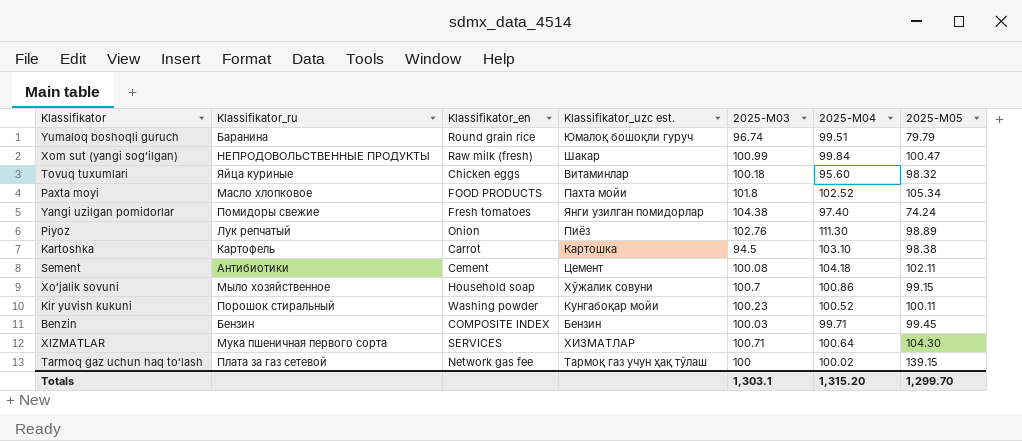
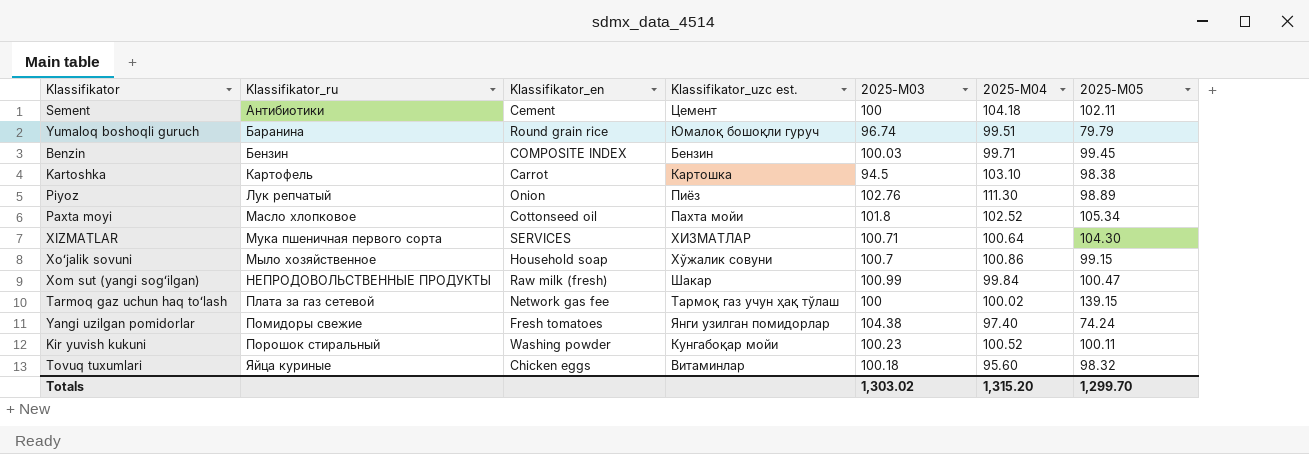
row order: none -> Klassifikator_ru ascending
Sement | 2025-М03: 100.08 -> 100
Paxta moyi | Klassifikator_en: FOOD PRODUCTS -> Cottonseed oil
Totals | 2025-М03: 1,303.1 -> 1,303.02

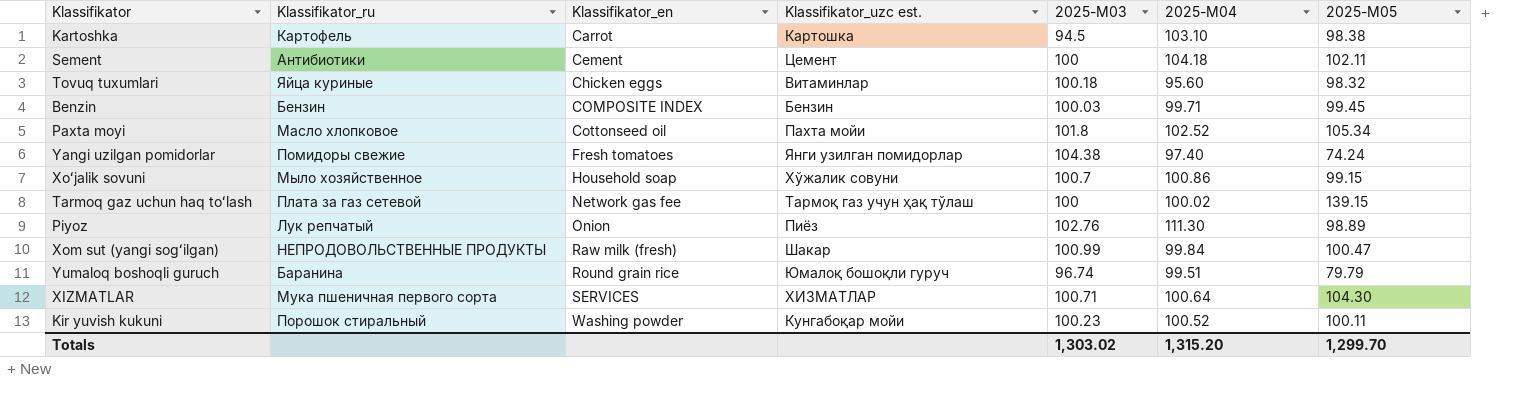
row order: Klassifikator_ru ascending -> Klassifikator_en ascending

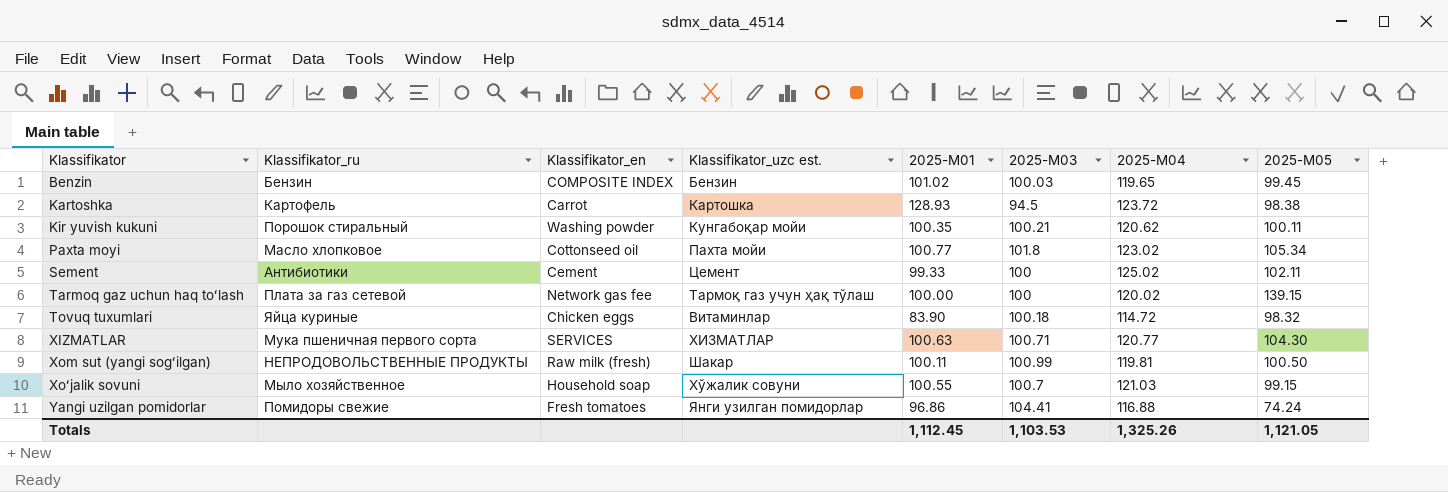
row order: Klassifikator_en ascending -> Klassifikator ascending
column 2025-М01 | position: none -> 5
row Piyoz: Лук репчатый | Onion | Пиёз | 102.76 | 111.30 | 98.89 -> none
row Yumaloq boshoqli guruch: Баранина | Round grain rice | Юмалоқ бошоқли гуруч | 96.74 | 99.51 | 79.79 -> none
Benzin | 2025-М04: 99.71 -> 119.65
Kartoshka | 2025-М04: 103.10 -> 123.72
Kir yuvish kukuni | 2025-М03: 100.23 -> 100.21
Kir yuvish kukuni | 2025-М04: 100.52 -> 120.62
Paxta moyi | 2025-М04: 102.52 -> 123.02
Sement | 2025-М04: 104.18 -> 125.02
Tarmoq gaz uchun haq toʻlash | 2025-М04: 100.02 -> 120.02
Tovuq tuxumlari | 2025-М04: 95.60 -> 114.72
XIZMATLAR | 2025-М04: 100.64 -> 120.77
Xom sut (yangi sogʻilgan) | 2025-М04: 99.84 -> 119.81
Xom sut (yangi sogʻilgan) | 2025-М05: 100.47 -> 100.50
Xoʻjalik sovuni | 2025-М04: 100.86 -> 121.03
Yangi uzilgan pomidorlar | 2025-М03: 104.38 -> 104.41
Yangi uzilgan pomidorlar | 2025-М04: 97.40 -> 116.88
Totals | 2025-М03: 1,303.02 -> 1,103.53
Totals | 2025-М04: 1,315.20 -> 1,325.26
Totals | 2025-М05: 1,299.70 -> 1,121.05

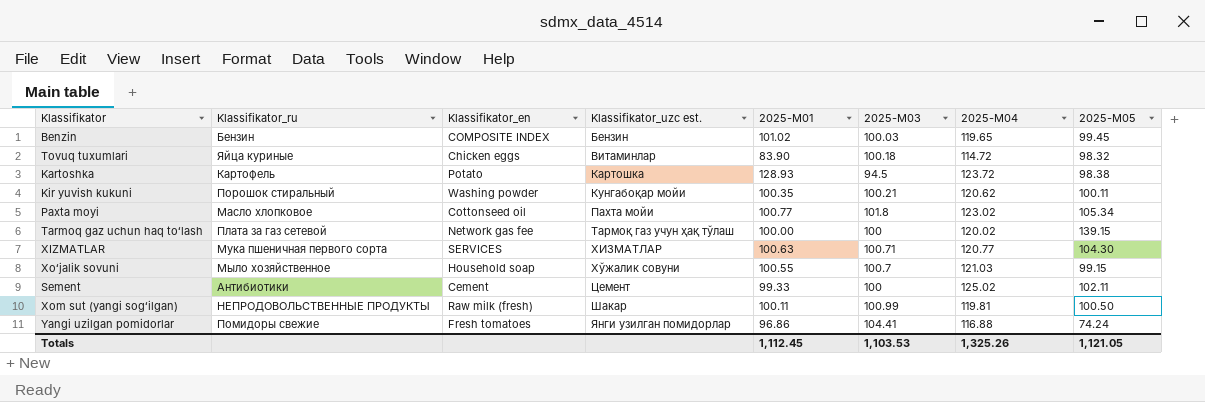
row order: Klassifikator ascending -> Klassifikator_uzc est. ascending
Kartoshka | Klassifikator_en: Carrot -> Potato

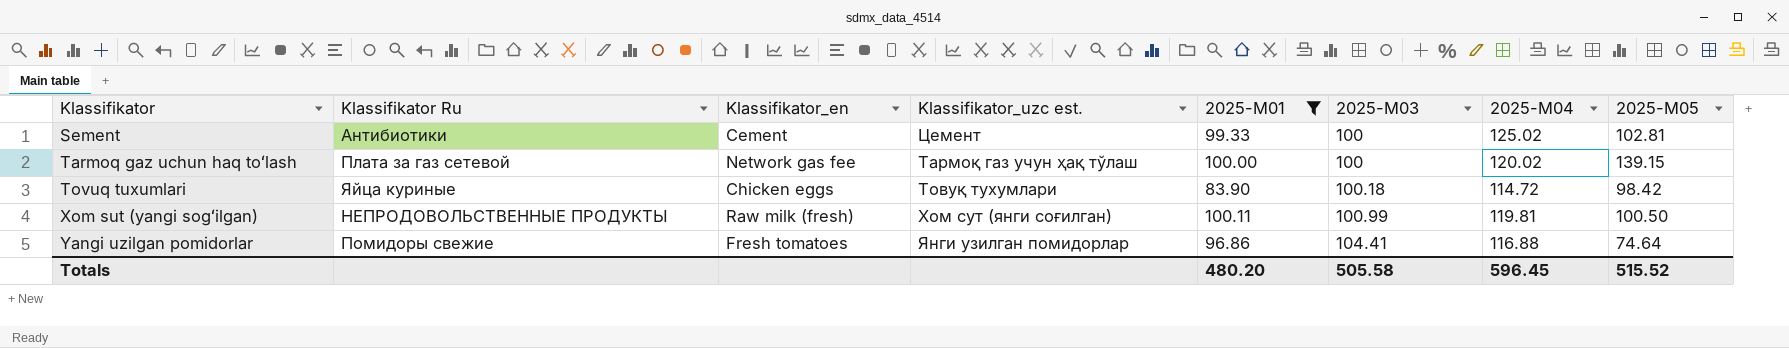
filter: none -> 2025-М01 <= 100.11
row order: Klassifikator_uzc est. ascending -> Klassifikator ascending
column name: Klassifikator_ru -> Klassifikator Ru
Sement | 2025-М05: 102.11 -> 102.81
Tovuq tuxumlari | Klassifikator_uzc est.: Витаминлар -> Товуқ тухумлари
Tovuq tuxumlari | 2025-М05: 98.32 -> 98.42
Xom sut (yangi sogʻilgan) | Klassifikator_uzc est.: Шакар -> Хом сут (янги соғилган)
Yangi uzilgan pomidorlar | 2025-М05: 74.24 -> 74.64
Totals | 2025-М01: 1,112.45 -> 480.20
Totals | 2025-М03: 1,103.53 -> 505.58
Totals | 2025-М04: 1,325.26 -> 596.45
Totals | 2025-М05: 1,121.05 -> 515.52

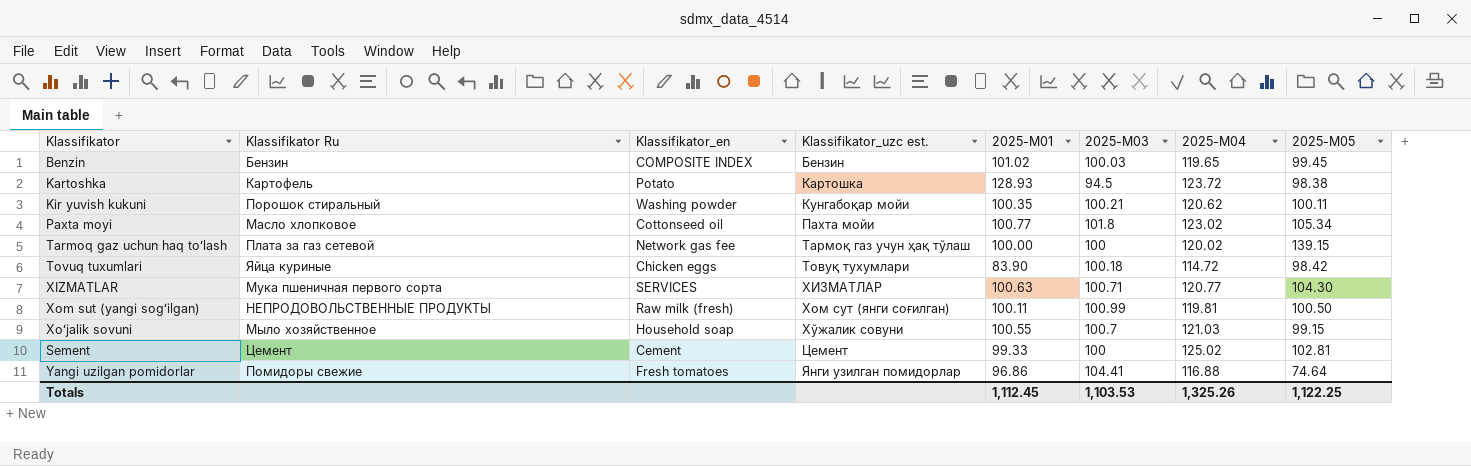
filter: 2025-М01 <= 100.11 -> none
row order: Klassifikator ascending -> Klassifikator_uzc est. ascending
Sement | Klassifikator Ru: Антибиотики -> Цемент
Totals | 2025-М01: 480.20 -> 1,112.45
Totals | 2025-М03: 505.58 -> 1,103.53
Totals | 2025-М04: 596.45 -> 1,325.26
Totals | 2025-М05: 515.52 -> 1,122.25

